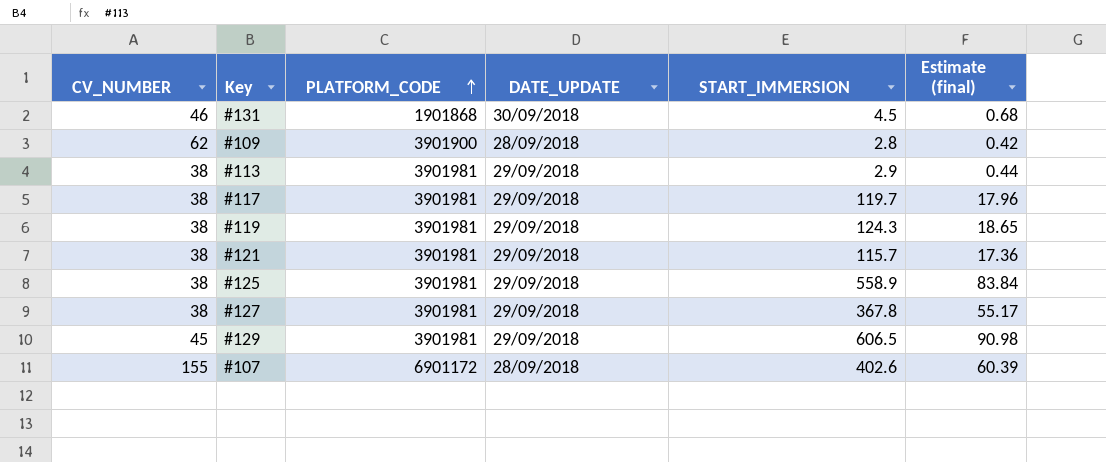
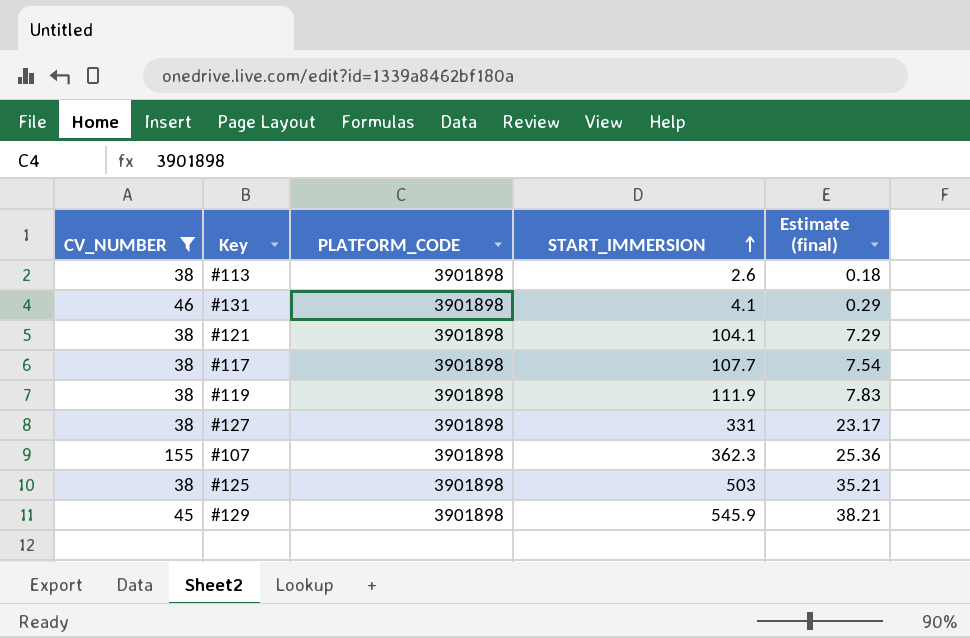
filter: none -> CV_NUMBER != 62
row order: PLATFORM_CODE ascending -> START_IMMERSION ascending
column DATE_UPDATE | position: 4 -> none
column Estimate (final) | formula: [START_IMMERSION] * 0.15 -> [START_IMMERSION] * 0.07
#113 | PLATFORM_CODE: 3901981 -> 3901898
#113 | START_IMMERSION: 2.9 -> 2.6
#131 | PLATFORM_CODE: 1901868 -> 3901898
#131 | START_IMMERSION: 4.5 -> 4.1
#121 | PLATFORM_CODE: 3901981 -> 3901898
#121 | START_IMMERSION: 115.7 -> 104.1
#117 | PLATFORM_CODE: 3901981 -> 3901898
#117 | START_IMMERSION: 119.7 -> 107.7
#119 | PLATFORM_CODE: 3901981 -> 3901898
#119 | START_IMMERSION: 124.3 -> 111.9
#127 | PLATFORM_CODE: 3901981 -> 3901898
#127 | START_IMMERSION: 367.8 -> 331
#107 | PLATFORM_CODE: 6901172 -> 3901898
#107 | START_IMMERSION: 402.6 -> 362.3
#125 | PLATFORM_CODE: 3901981 -> 3901898
#125 | START_IMMERSION: 558.9 -> 503
#129 | PLATFORM_CODE: 3901981 -> 3901898
#129 | START_IMMERSION: 606.5 -> 545.9

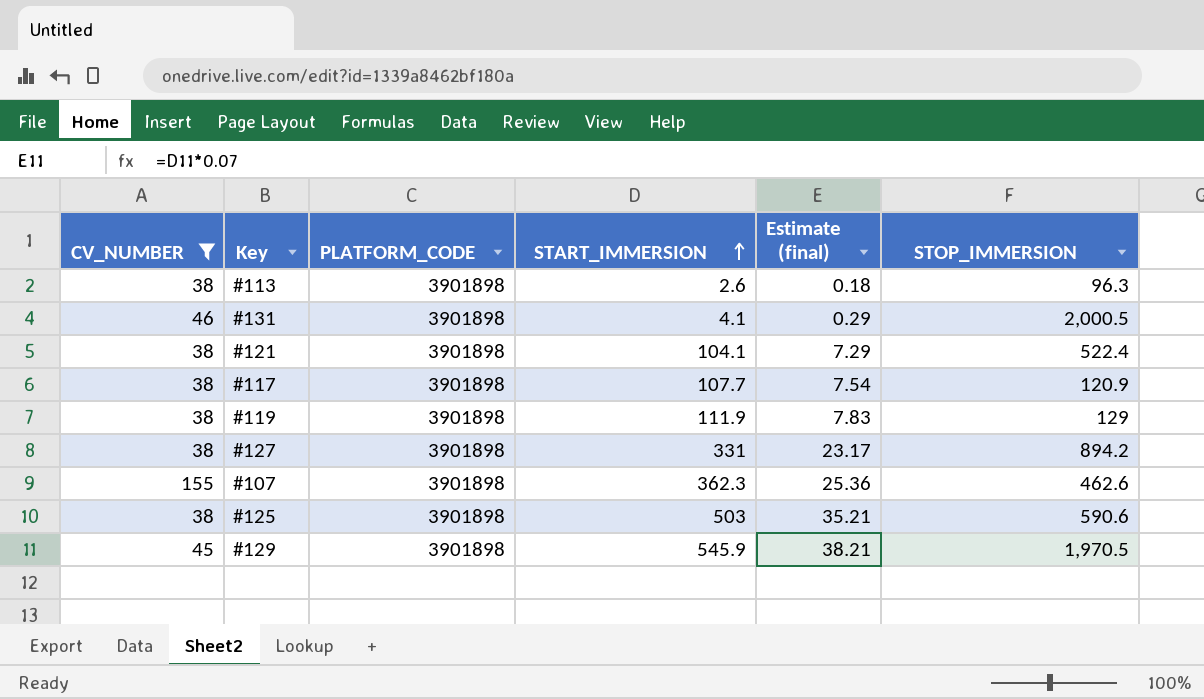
column STOP_IMMERSION | position: none -> 6

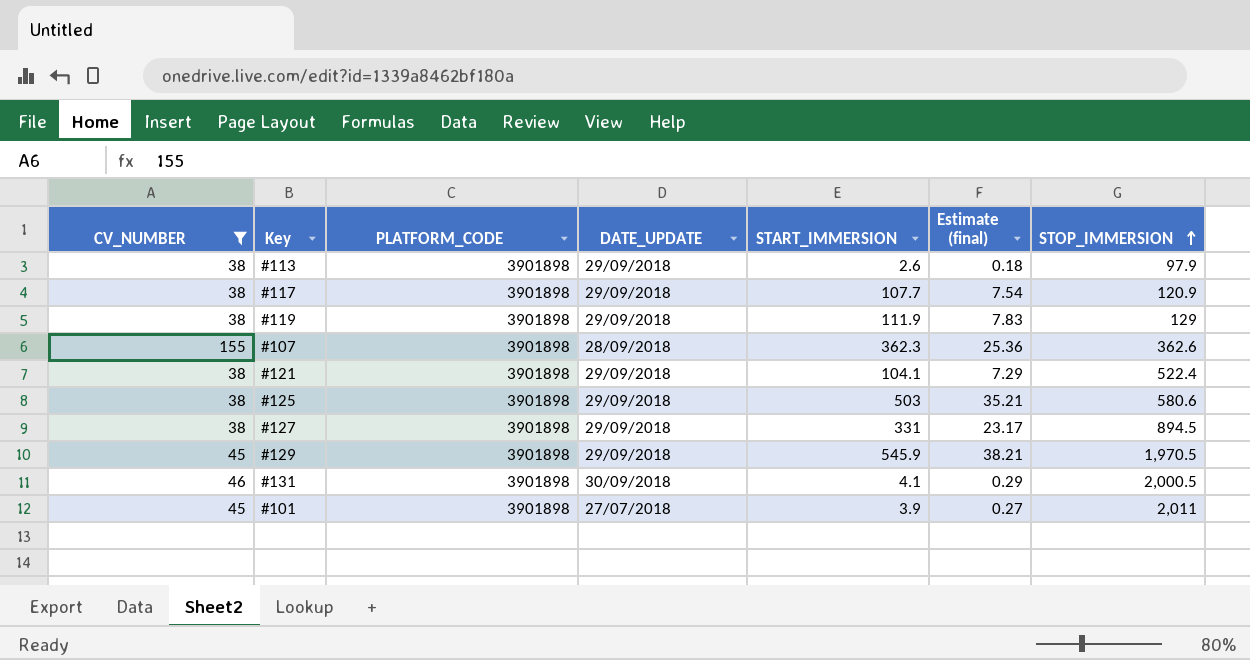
row order: START_IMMERSION ascending -> STOP_IMMERSION ascending
column DATE_UPDATE | position: none -> 4
#113 | STOP_IMMERSION: 96.3 -> 97.9
#107 | STOP_IMMERSION: 462.6 -> 362.6
#125 | STOP_IMMERSION: 590.6 -> 580.6
#127 | STOP_IMMERSION: 894.2 -> 894.5
row #101: none -> 45 | 3901898 | 27/07/2018 | 3.9 | 0.27 | 2,011

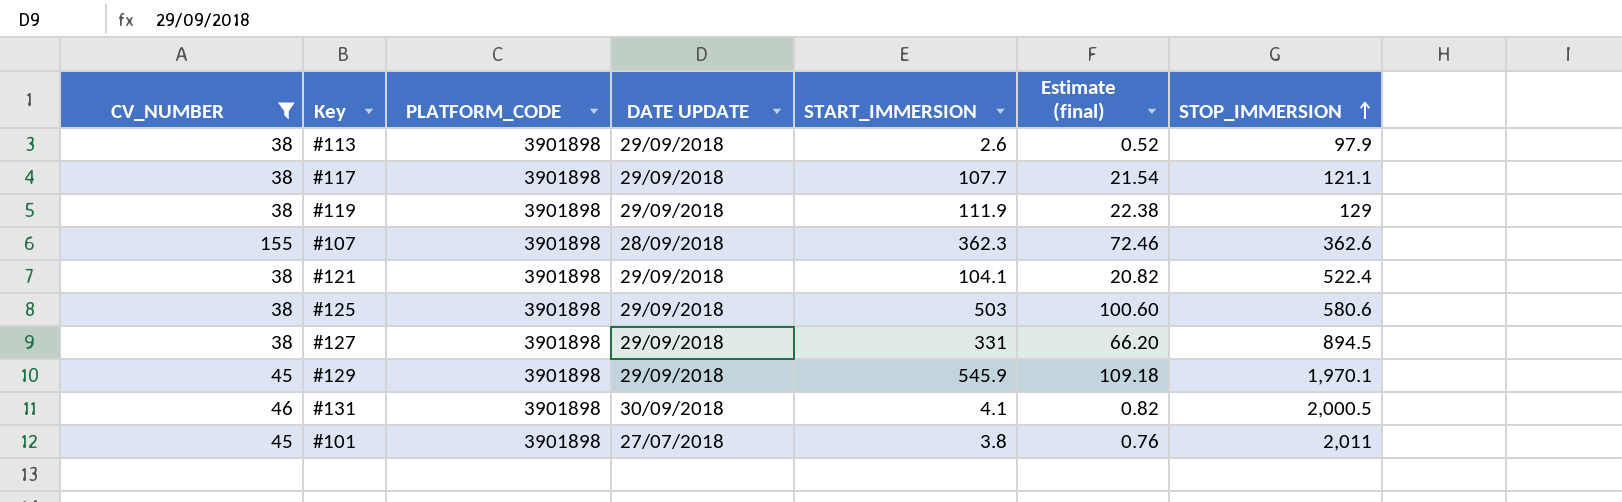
column name: DATE_UPDATE -> DATE UPDATE
column Estimate (final) | formula: [START_IMMERSION] * 0.07 -> [START_IMMERSION] * 0.2
#117 | STOP_IMMERSION: 120.9 -> 121.1
#129 | STOP_IMMERSION: 1,970.5 -> 1,970.1
#101 | START_IMMERSION: 3.9 -> 3.8

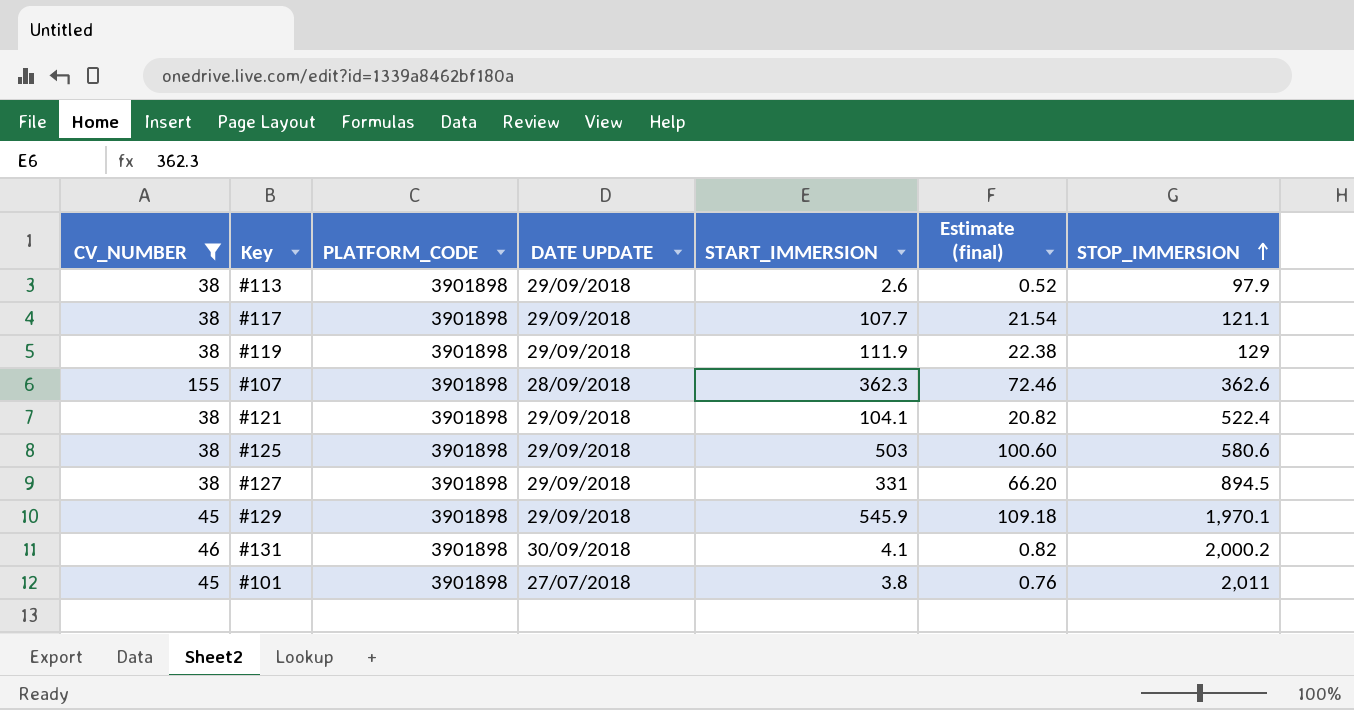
#131 | STOP_IMMERSION: 2,000.5 -> 2,000.2

